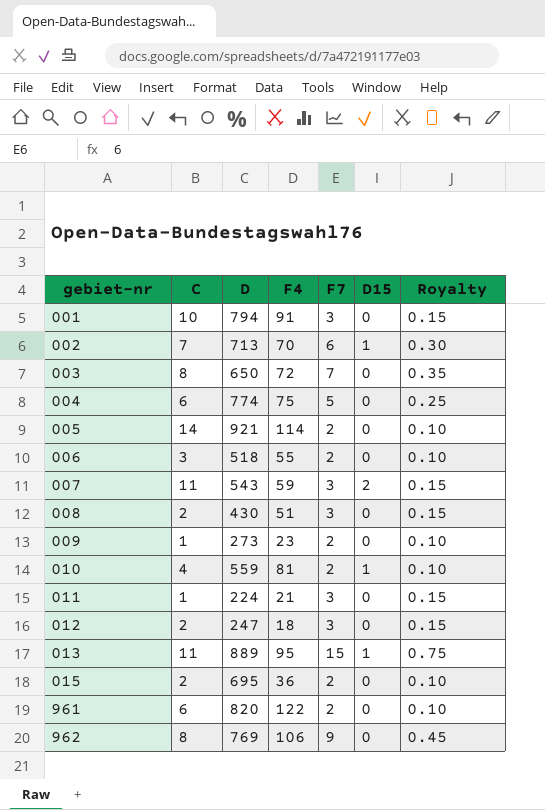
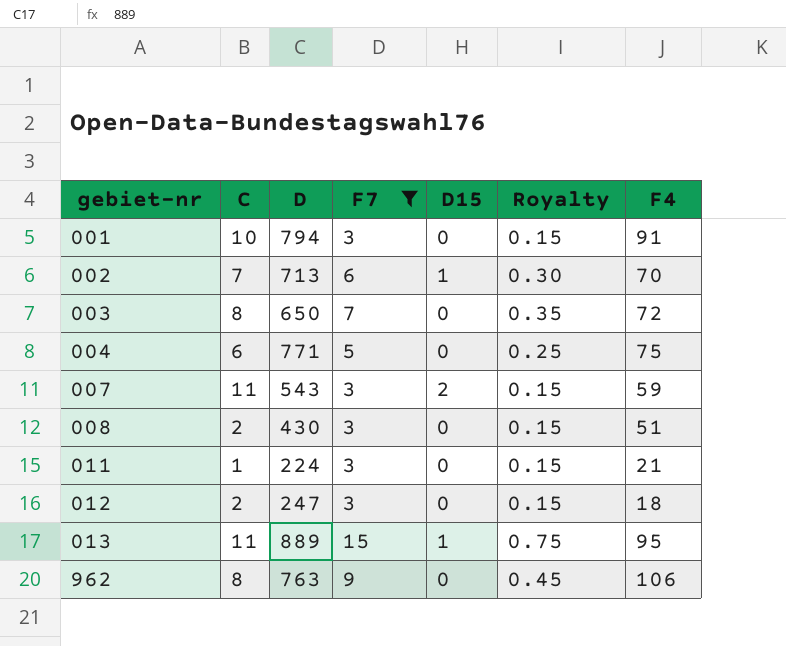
filter: none -> F7 != 2
column F4 | position: 4 -> 7
004 | D: 774 -> 771
962 | D: 769 -> 763

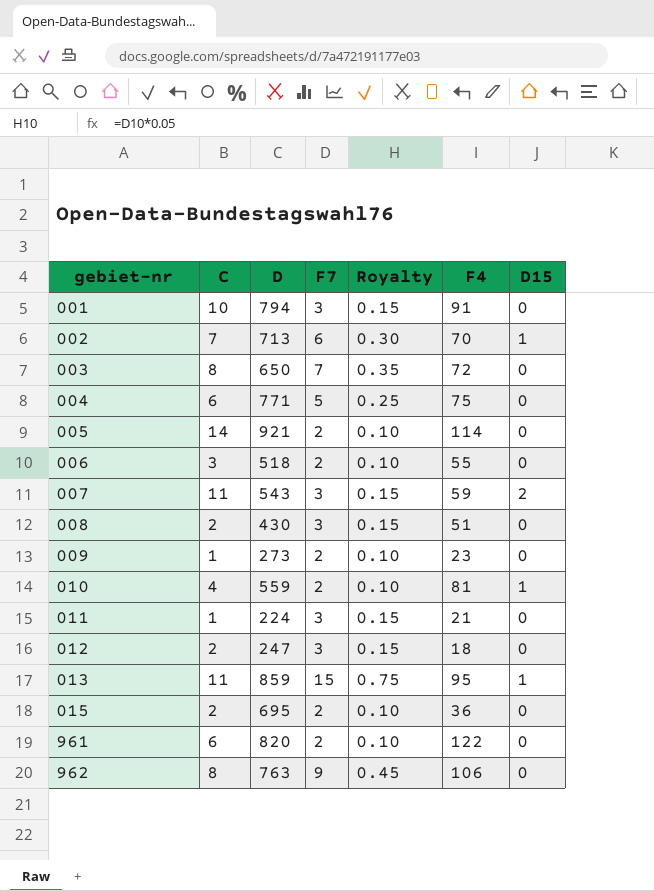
filter: F7 != 2 -> none
column D15 | position: 5 -> 7
013 | D: 889 -> 859

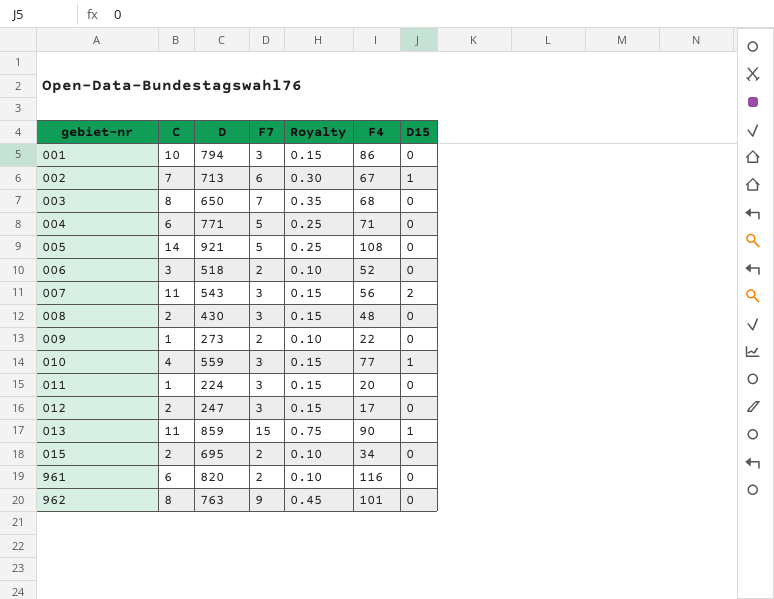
001 | F4: 91 -> 86
002 | F4: 70 -> 67
003 | F4: 72 -> 68
004 | F4: 75 -> 71
005 | F7: 2 -> 5
005 | Royalty: 0.10 -> 0.25
005 | F4: 114 -> 108
006 | F4: 55 -> 52
007 | F4: 59 -> 56
008 | F4: 51 -> 48
009 | F4: 23 -> 22
010 | F7: 2 -> 3
010 | Royalty: 0.10 -> 0.15
010 | F4: 81 -> 77
011 | F4: 21 -> 20
012 | F4: 18 -> 17
013 | F4: 95 -> 90
015 | F4: 36 -> 34
961 | F4: 122 -> 116
962 | F4: 106 -> 101

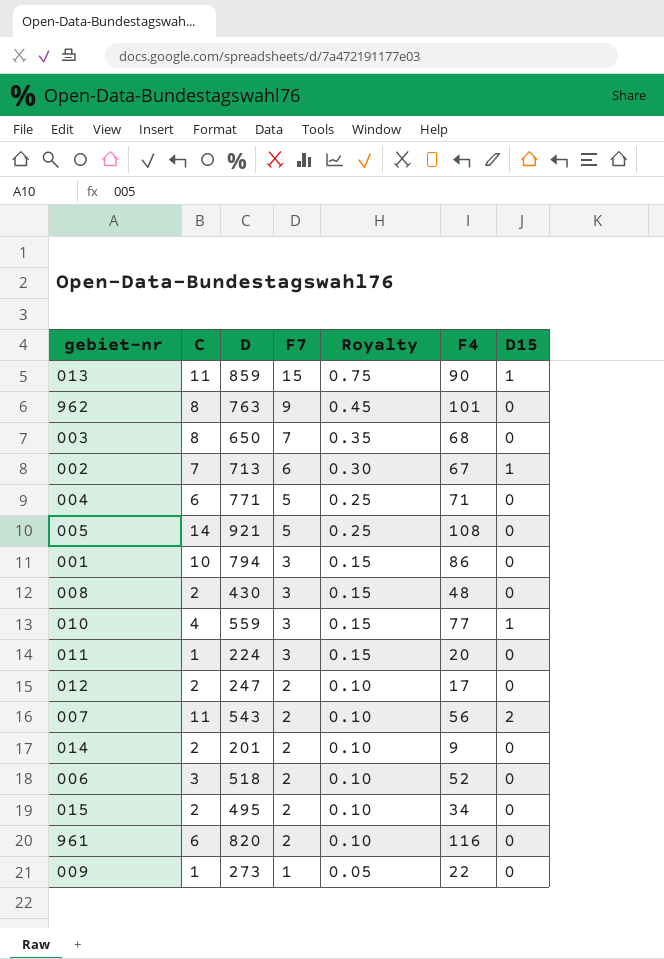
row order: gebiet-nr ascending -> F7 descending
012 | F7: 3 -> 2
012 | Royalty: 0.15 -> 0.10
007 | F7: 3 -> 2
007 | Royalty: 0.15 -> 0.10
row 014: none -> 2 | 201 | 2 | 0.10 | 9 | 0
015 | D: 695 -> 495
009 | F7: 2 -> 1
009 | Royalty: 0.10 -> 0.05

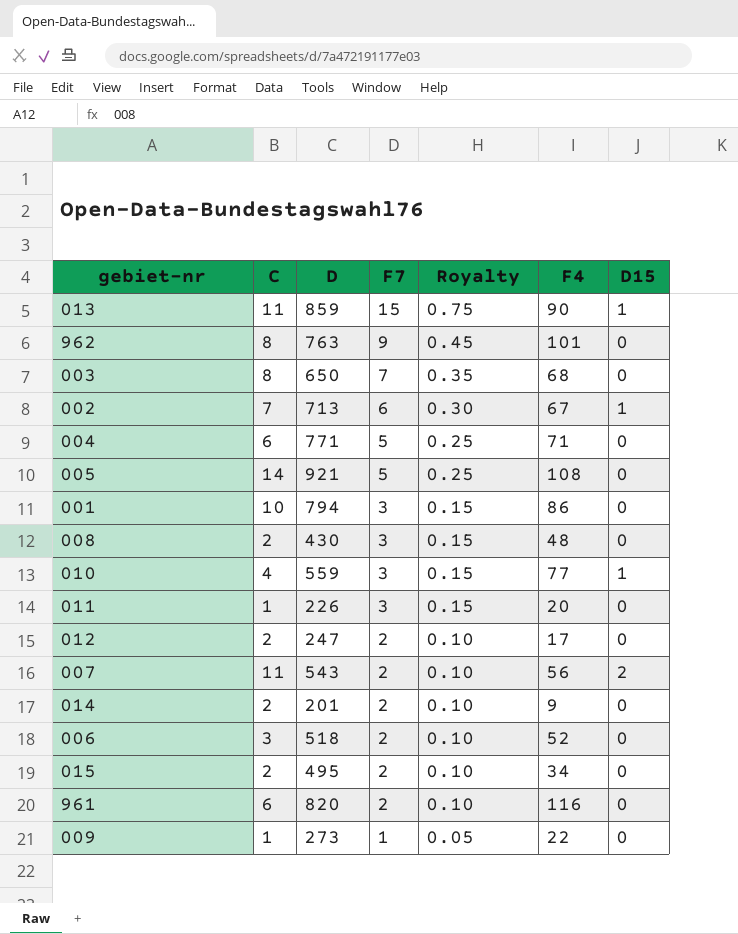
011 | D: 224 -> 226

